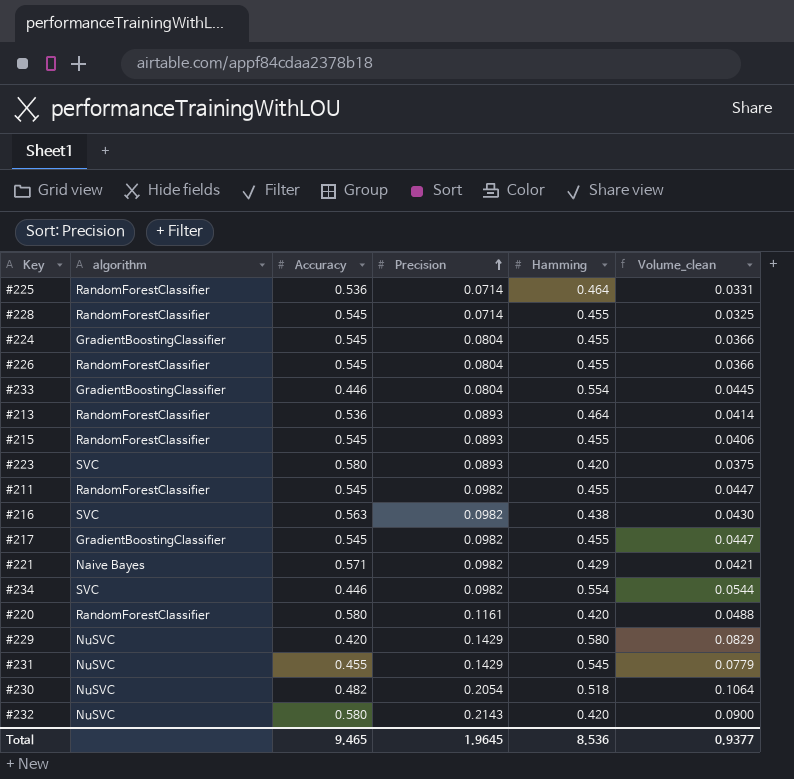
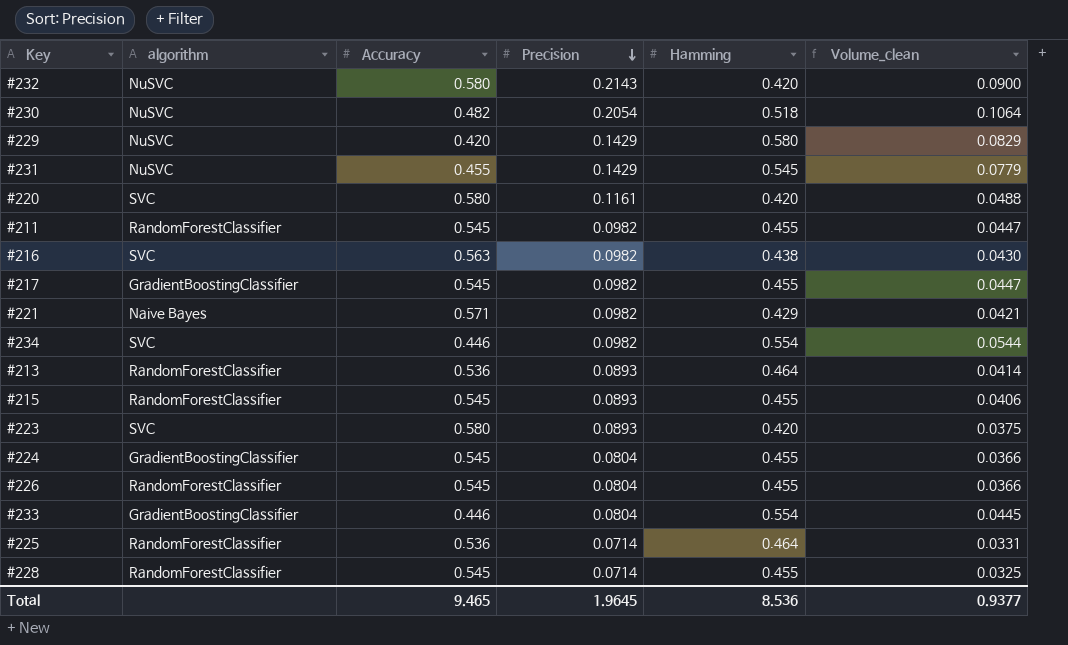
row order: Precision ascending -> Precision descending
#220 | algorithm: RandomForestClassifier -> SVC

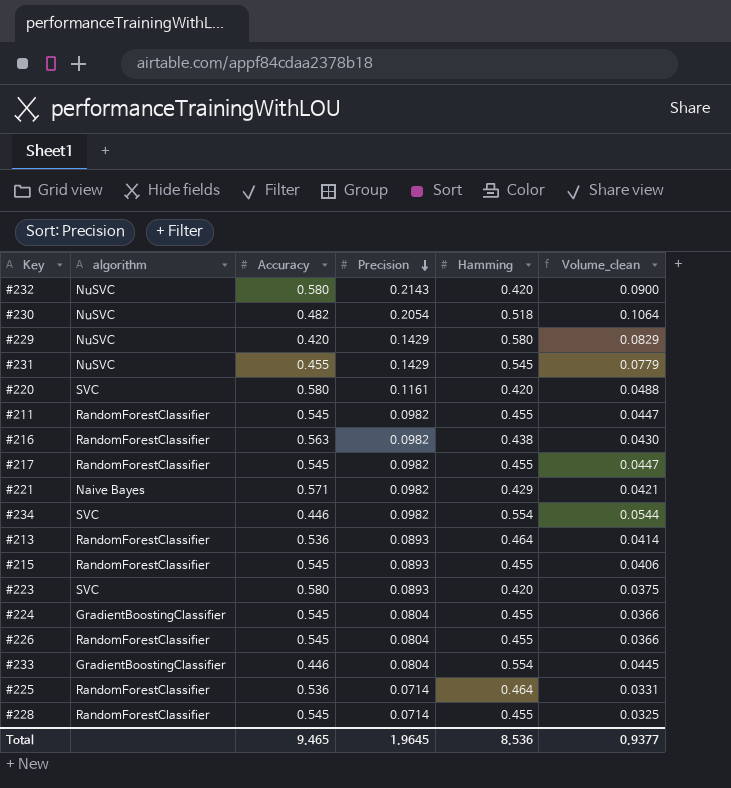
#216 | algorithm: SVC -> RandomForestClassifier
#217 | algorithm: GradientBoostingClassifier -> RandomForestClassifier

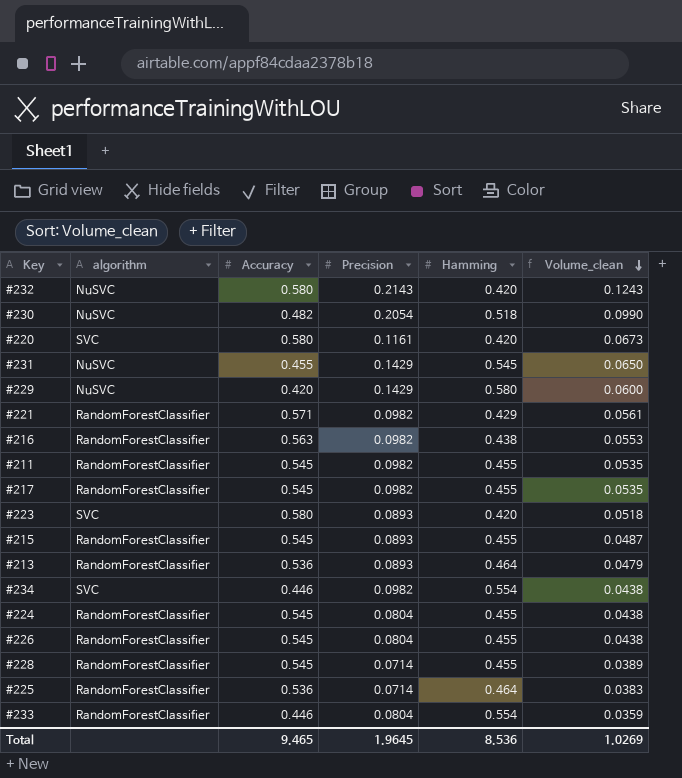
row order: Precision descending -> Volume_clean descending
column Volume_clean | formula: [Precision] * [Hamming] -> [Accuracy] * [Precision]
#221 | algorithm: Naive Bayes -> RandomForestClassifier
#224 | algorithm: GradientBoostingClassifier -> RandomForestClassifier
#233 | algorithm: GradientBoostingClassifier -> RandomForestClassifier
Total | Volume_clean: 0.9377 -> 1.0269

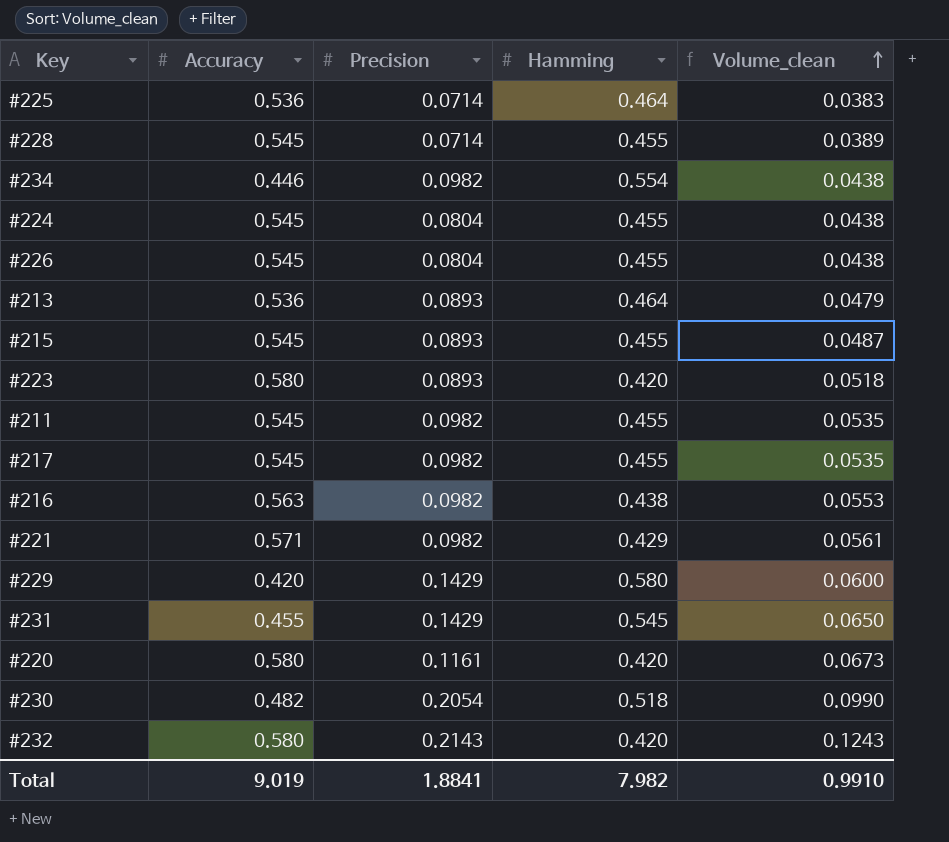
row order: Volume_clean descending -> Volume_clean ascending
column algorithm | position: 2 -> none
row #233: RandomForestClassifier | 0.446 | 0.0804 | 0.554 | 0.0359 -> none
Total | Accuracy: 9.465 -> 9.019
Total | Precision: 1.9645 -> 1.8841
Total | Hamming: 8.536 -> 7.982
Total | Volume_clean: 1.0269 -> 0.9910

